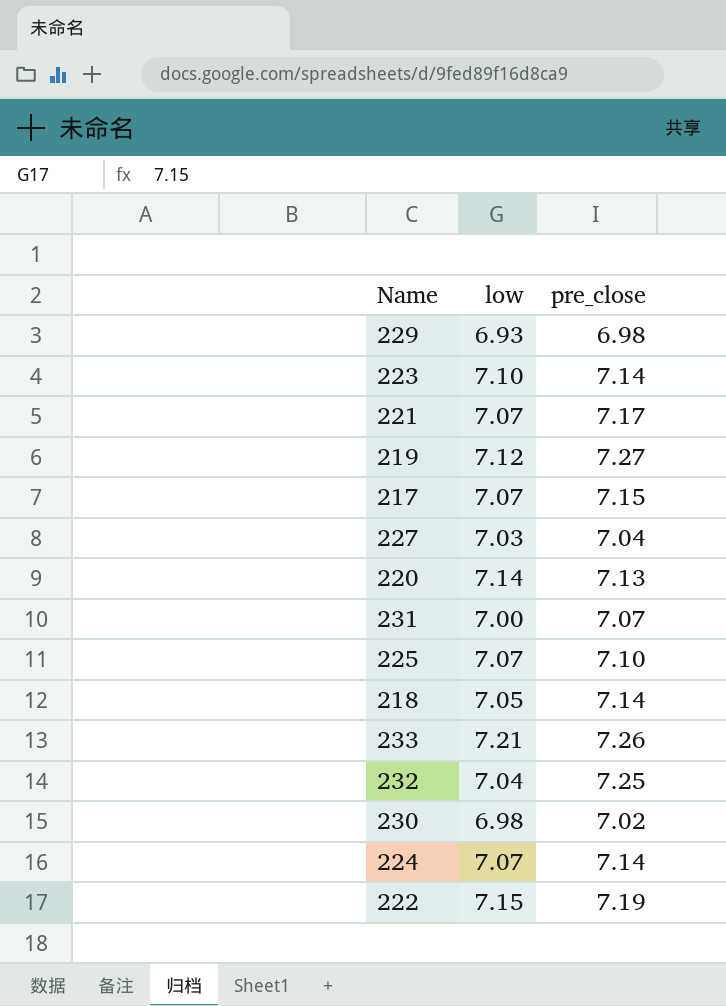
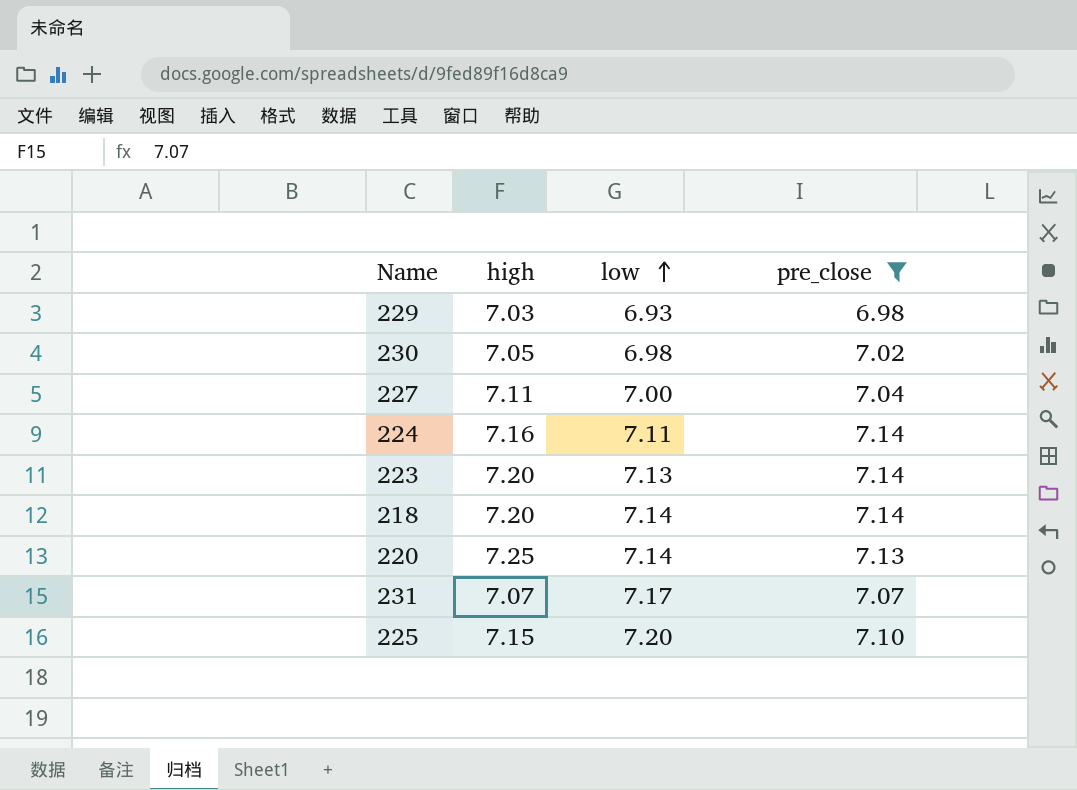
filter: none -> pre_close <= 7.14
row order: none -> low ascending
column high | position: none -> 2
227 | low: 7.03 -> 7.00
224 | low: 7.07 -> 7.11
223 | low: 7.10 -> 7.13
218 | low: 7.05 -> 7.14
231 | low: 7.00 -> 7.17
225 | low: 7.07 -> 7.20

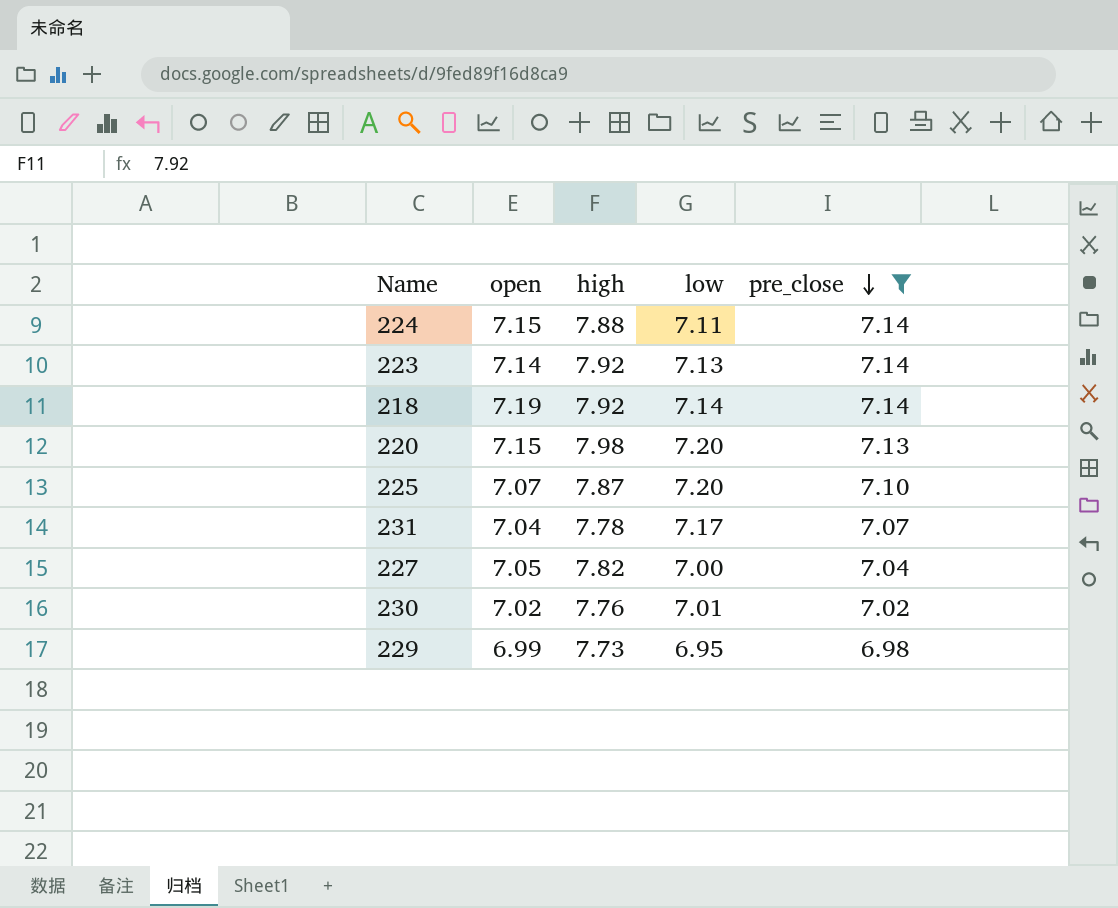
row order: low ascending -> pre_close descending
column open | position: none -> 2
224 | high: 7.16 -> 7.88
223 | high: 7.20 -> 7.92
218 | high: 7.20 -> 7.92
220 | high: 7.25 -> 7.98
220 | low: 7.14 -> 7.20
225 | high: 7.15 -> 7.87
231 | high: 7.07 -> 7.78
227 | high: 7.11 -> 7.82
230 | high: 7.05 -> 7.76
230 | low: 6.98 -> 7.01
229 | high: 7.03 -> 7.73
229 | low: 6.93 -> 6.95

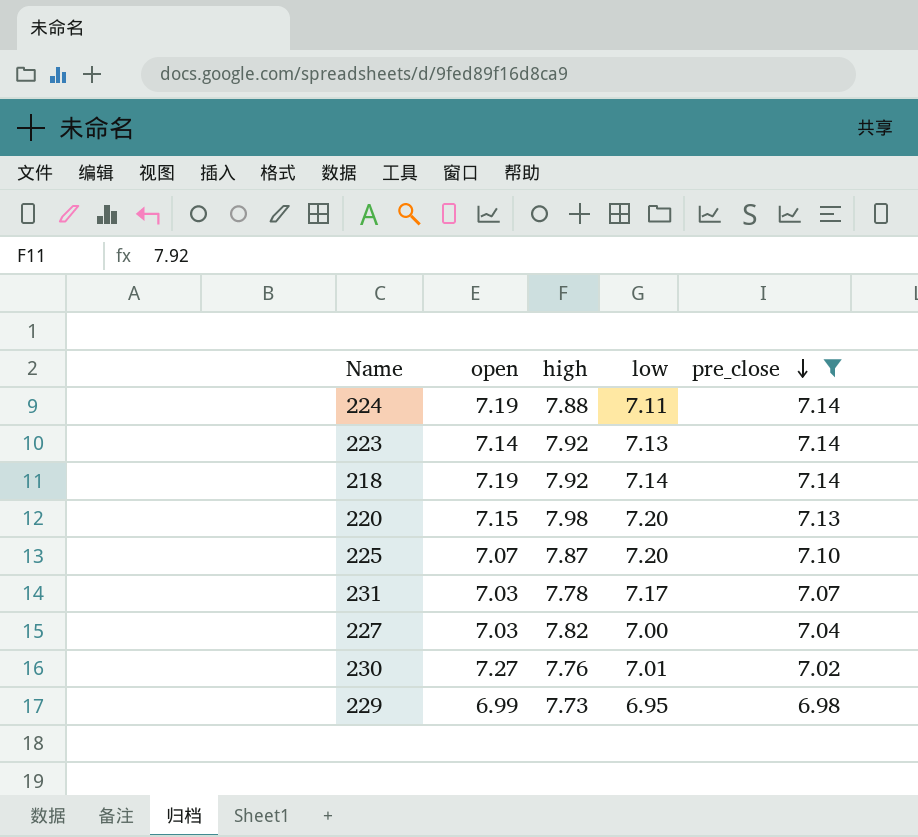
224 | open: 7.15 -> 7.19
231 | open: 7.04 -> 7.03
227 | open: 7.05 -> 7.03
230 | open: 7.02 -> 7.27

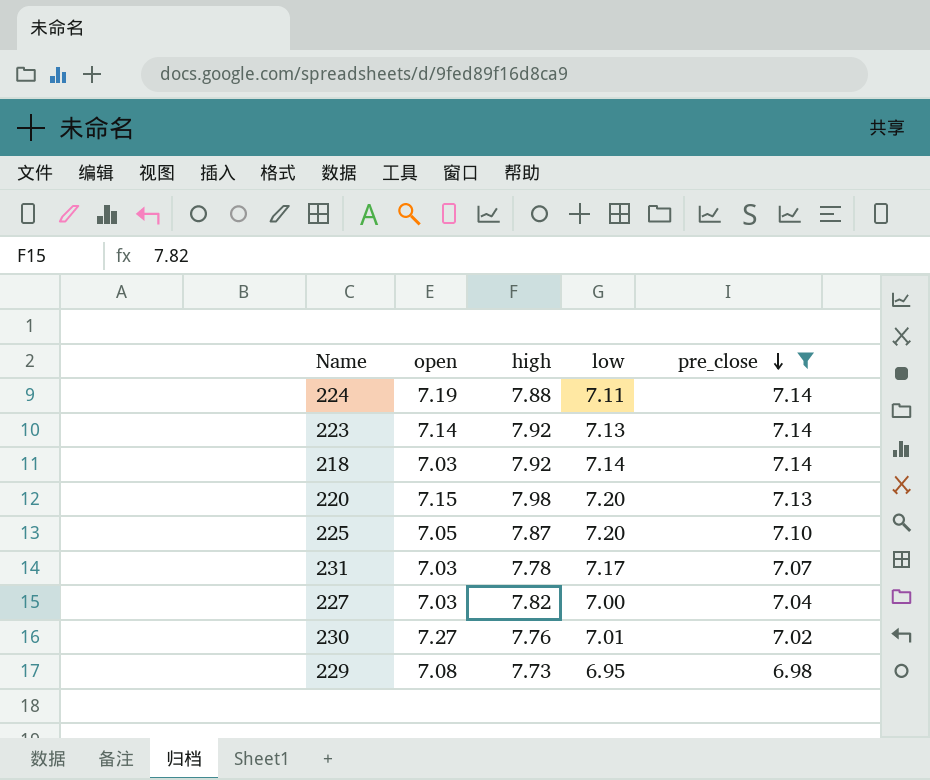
218 | open: 7.19 -> 7.03
225 | open: 7.07 -> 7.05
229 | open: 6.99 -> 7.08

